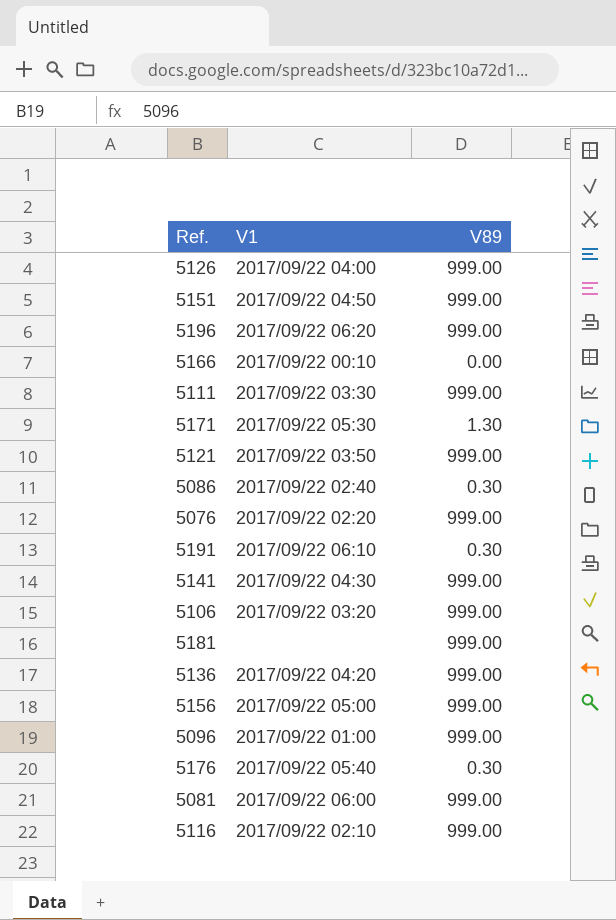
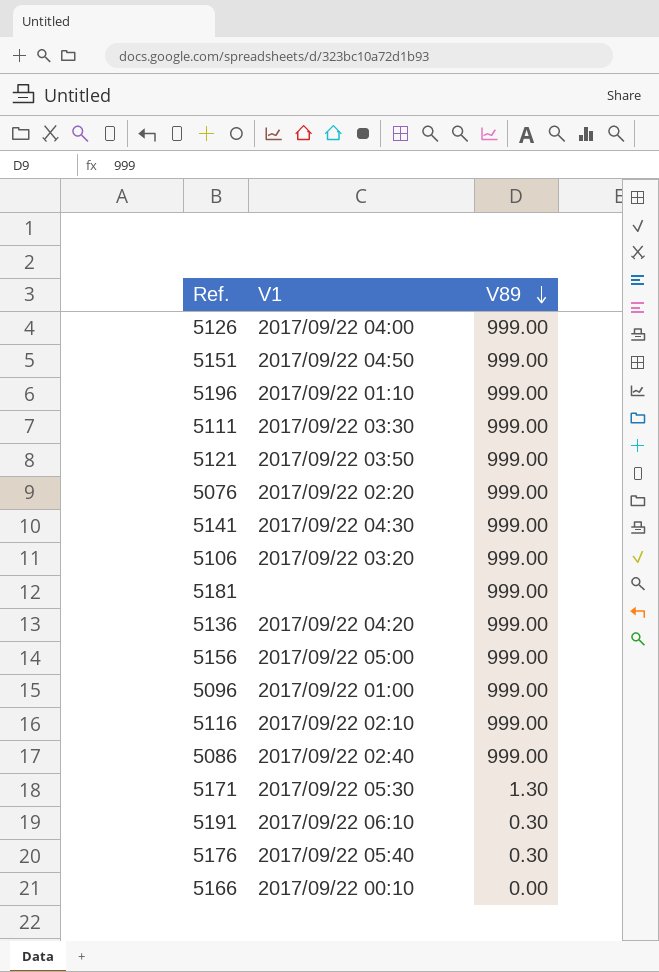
row order: none -> V89 descending
row 5081: 2017/09/22 06:00 | 999.00 -> none
5196 | V1: 2017/09/22 06:20 -> 2017/09/22 01:10
5086 | V89: 0.30 -> 999.00

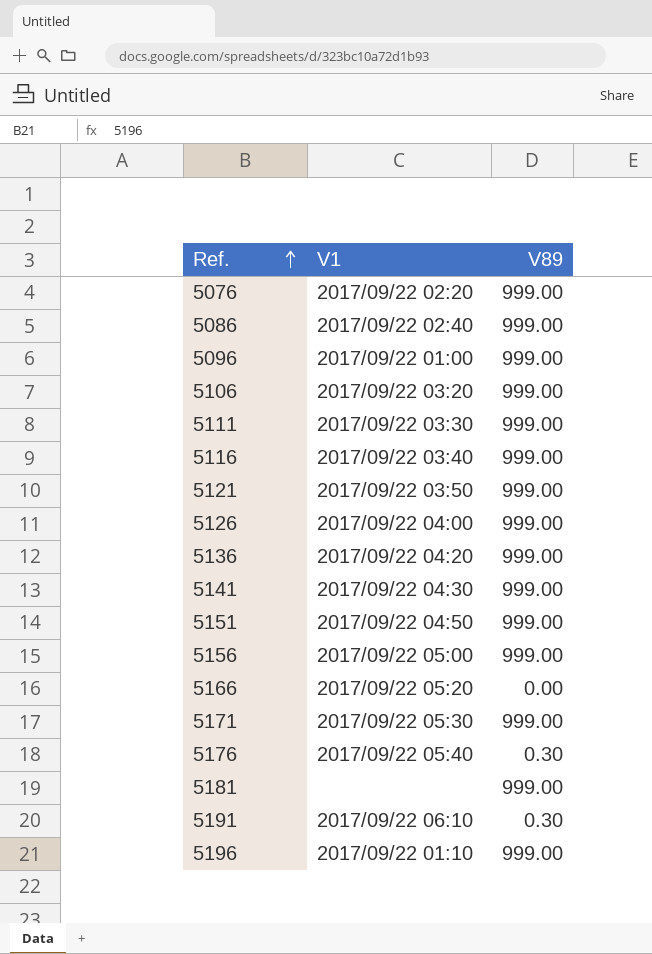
row order: V89 descending -> Ref. ascending
5116 | V1: 2017/09/22 02:10 -> 2017/09/22 03:40
5166 | V1: 2017/09/22 00:10 -> 2017/09/22 05:20
5171 | V89: 1.30 -> 999.00

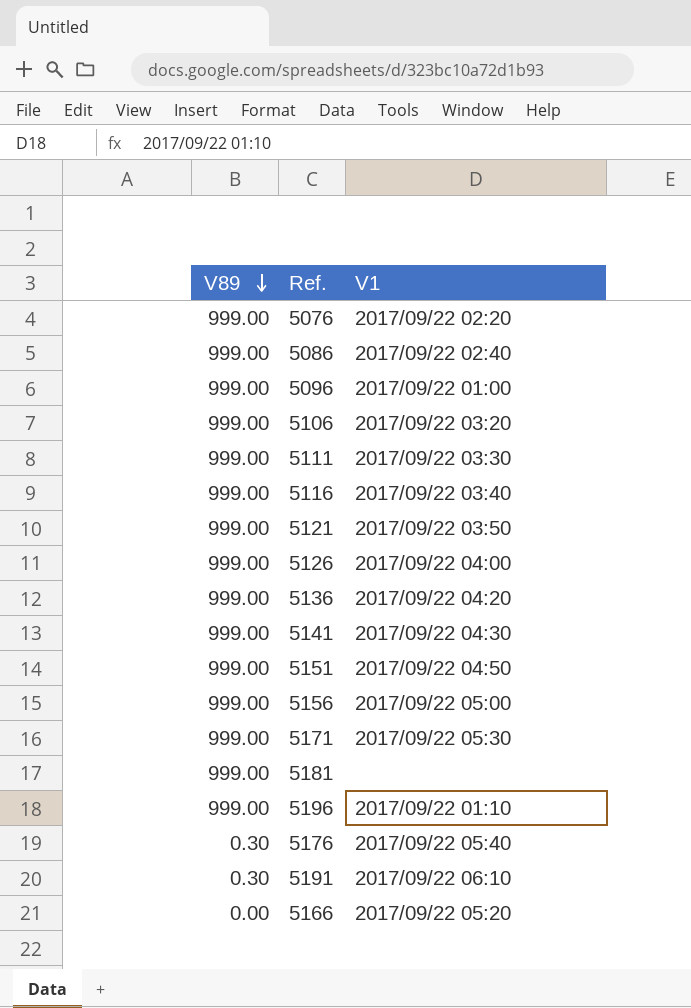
row order: Ref. ascending -> V89 descending
column V89 | position: 3 -> 1

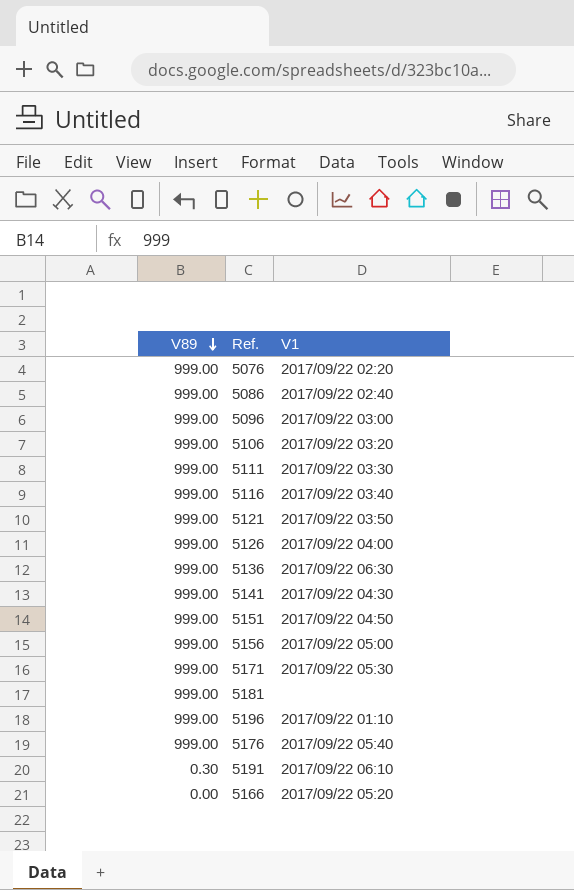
5096 | V1: 2017/09/22 01:00 -> 2017/09/22 03:00
5136 | V1: 2017/09/22 04:20 -> 2017/09/22 06:30
5176 | V89: 0.30 -> 999.00

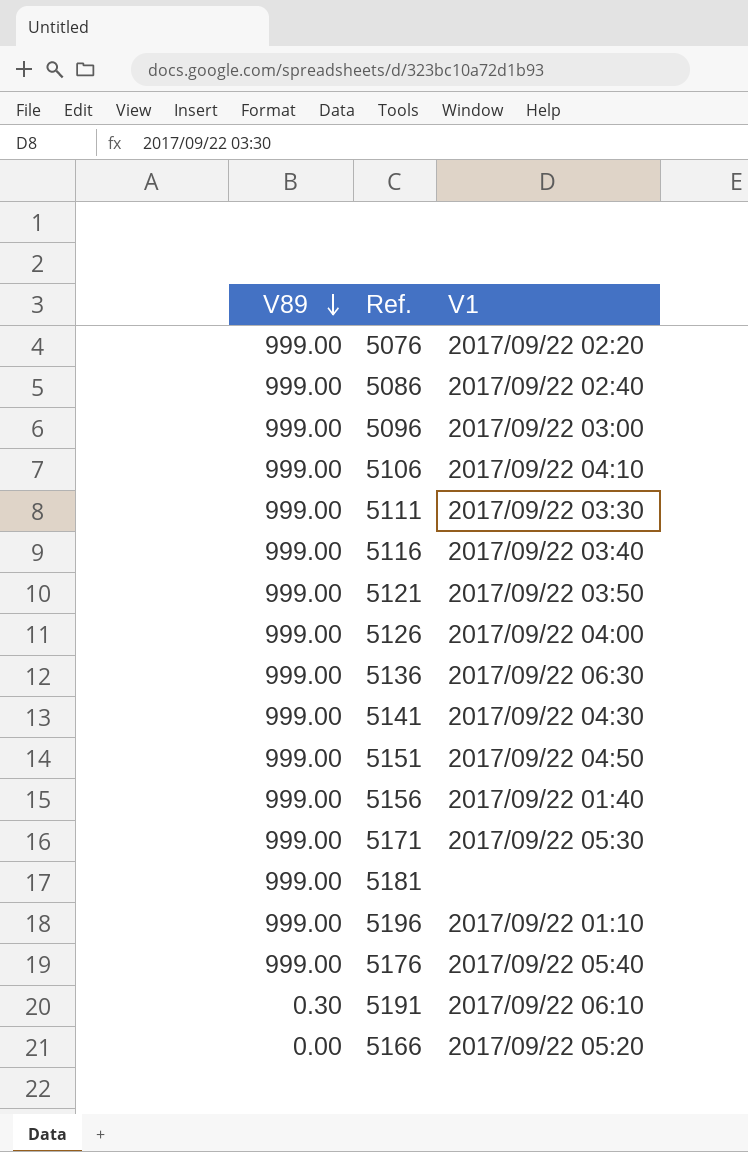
5106 | V1: 2017/09/22 03:20 -> 2017/09/22 04:10
5156 | V1: 2017/09/22 05:00 -> 2017/09/22 01:40

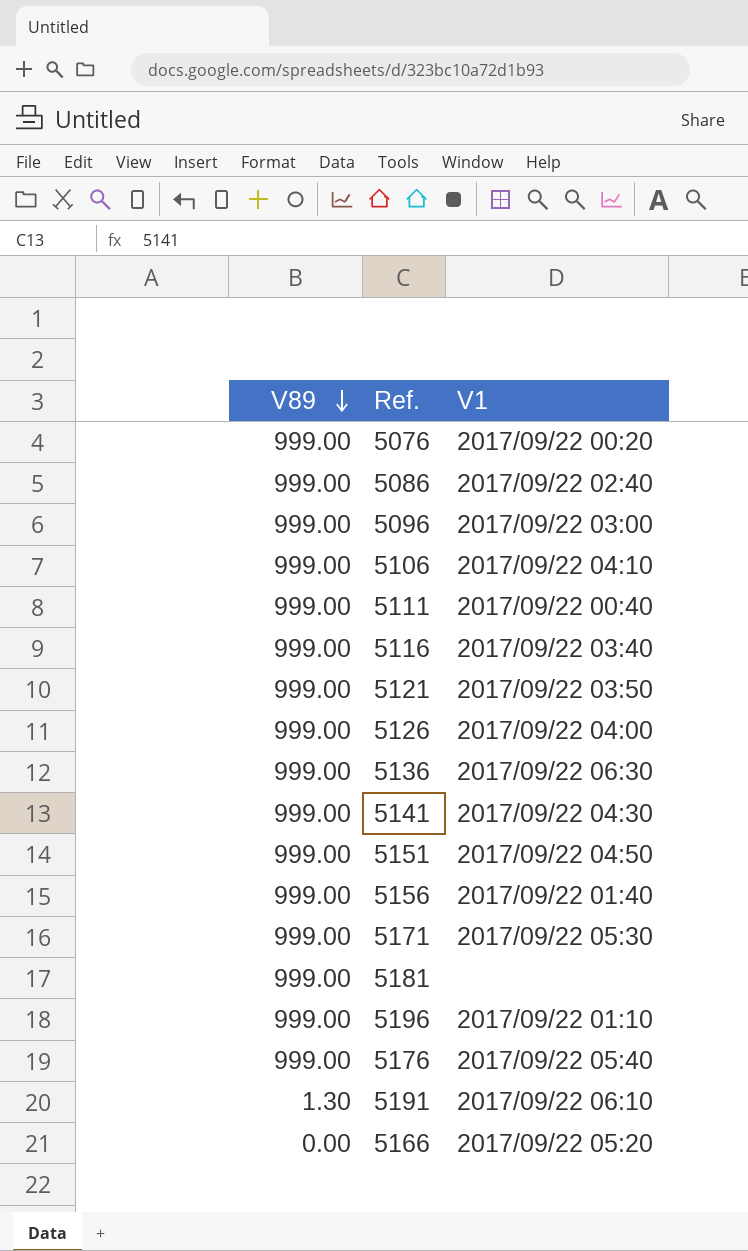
5076 | V1: 2017/09/22 02:20 -> 2017/09/22 00:20
5111 | V1: 2017/09/22 03:30 -> 2017/09/22 00:40
5191 | V89: 0.30 -> 1.30

